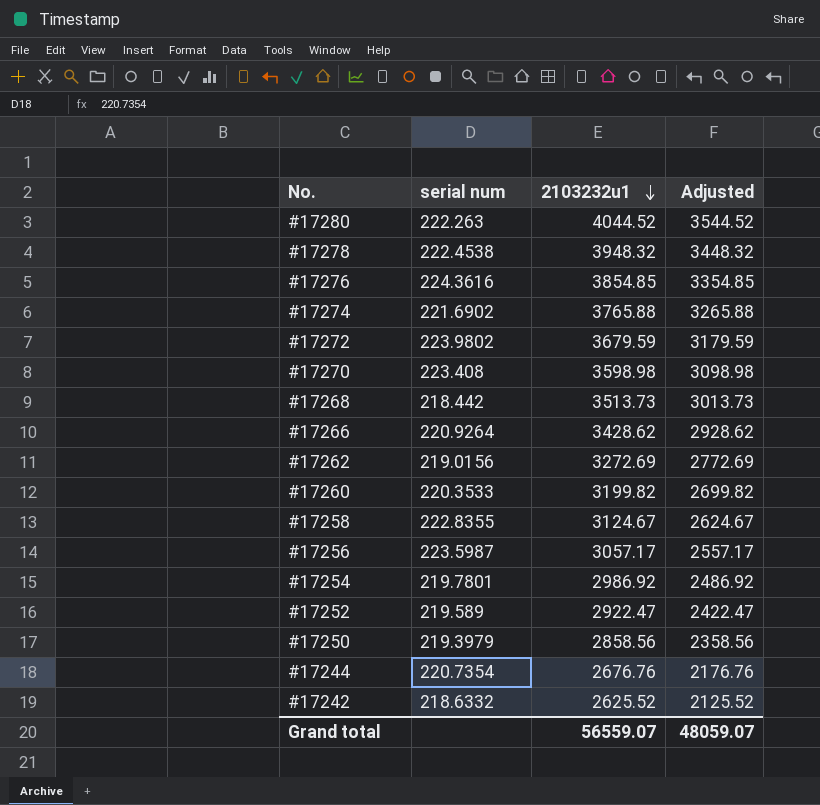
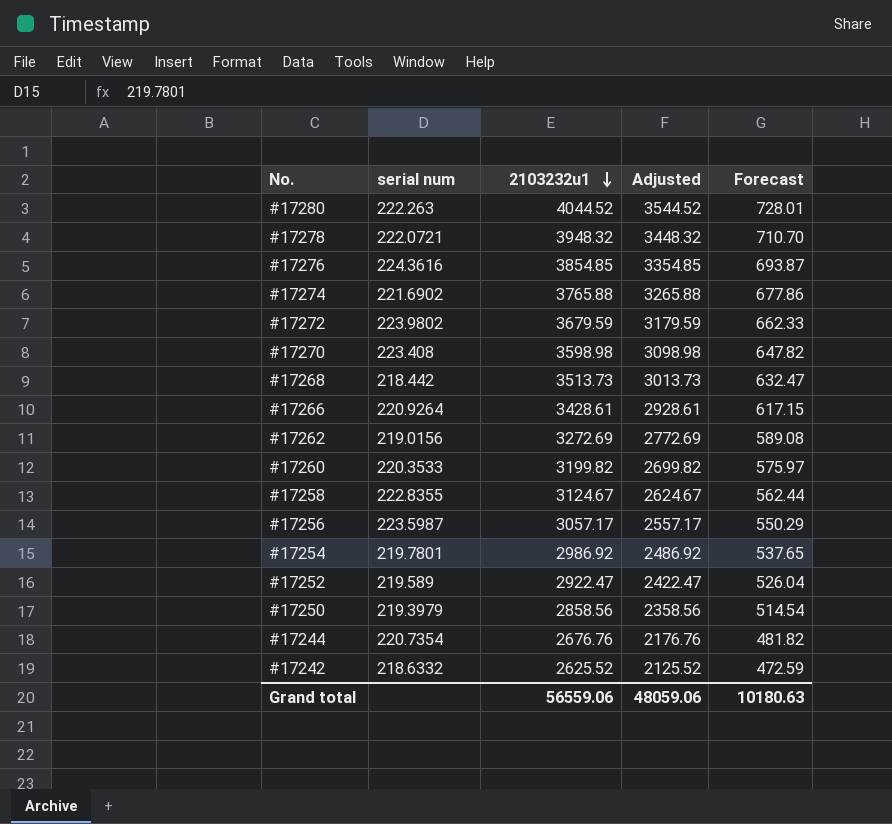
column Forecast | formula: none -> [2103232u1] * 0.18
#17278 | serial num: 222.4538 -> 222.0721
#17266 | 2103232u1: 3428.62 -> 3428.61
#17266 | Adjusted: 2928.62 -> 2928.61
Grand total | 2103232u1: 56559.07 -> 56559.06
Grand total | Adjusted: 48059.07 -> 48059.06

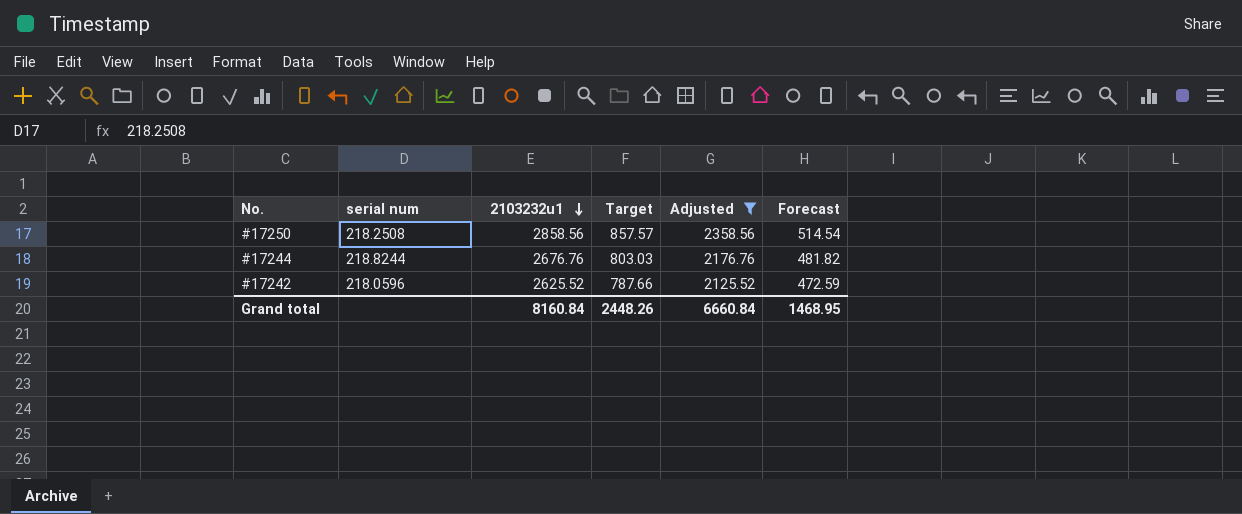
filter: none -> Adjusted <= 2358.56
column Target | formula: none -> [2103232u1] * 0.3
#17250 | serial num: 219.3979 -> 218.2508
#17244 | serial num: 220.7354 -> 218.8244
#17242 | serial num: 218.6332 -> 218.0596
Grand total | 2103232u1: 56559.06 -> 8160.84
Grand total | Adjusted: 48059.06 -> 6660.84
Grand total | Forecast: 10180.63 -> 1468.95

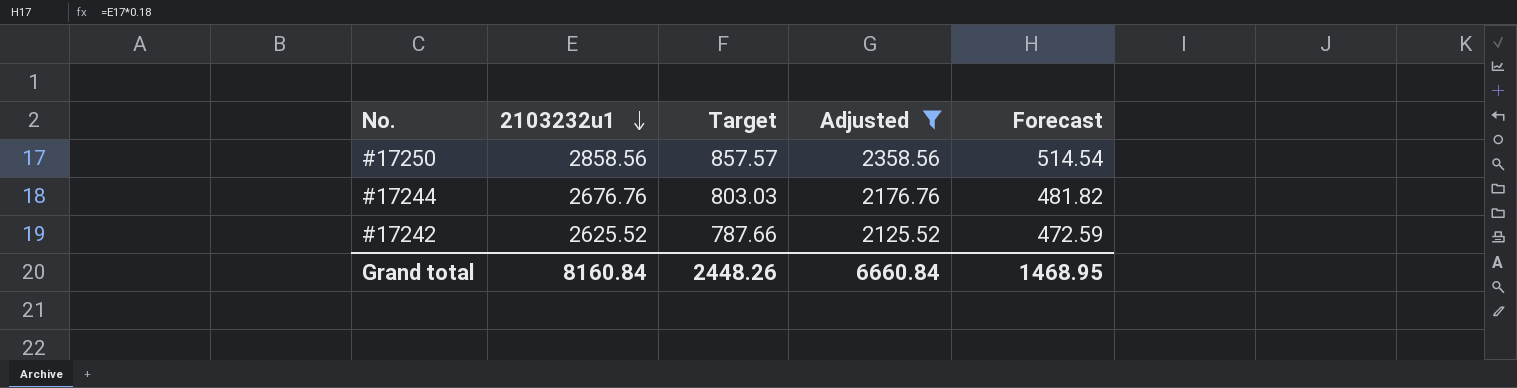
column serial num | position: 2 -> none

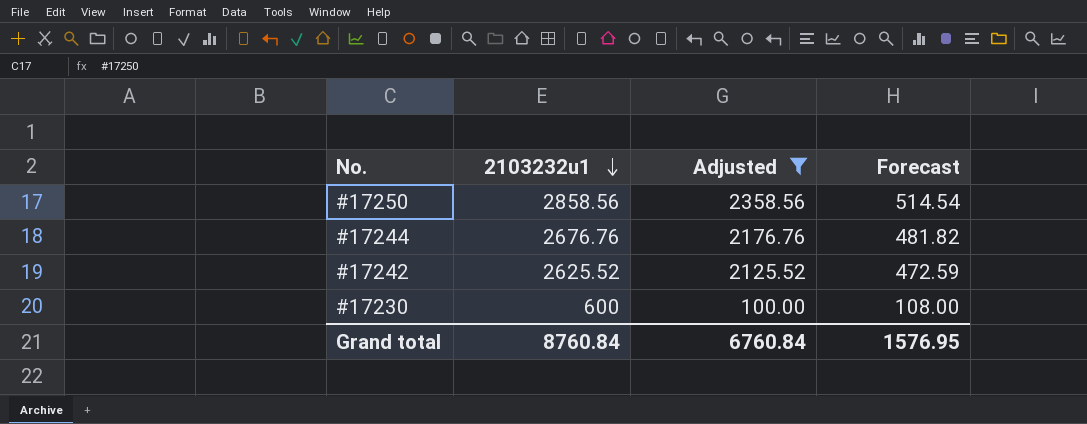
column Target | formula: [2103232u1] * 0.3 -> none
row #17230: none -> 600 | 100.00 | 108.00
Grand total | 2103232u1: 8160.84 -> 8760.84
Grand total | Adjusted: 6660.84 -> 6760.84
Grand total | Forecast: 1468.95 -> 1576.95

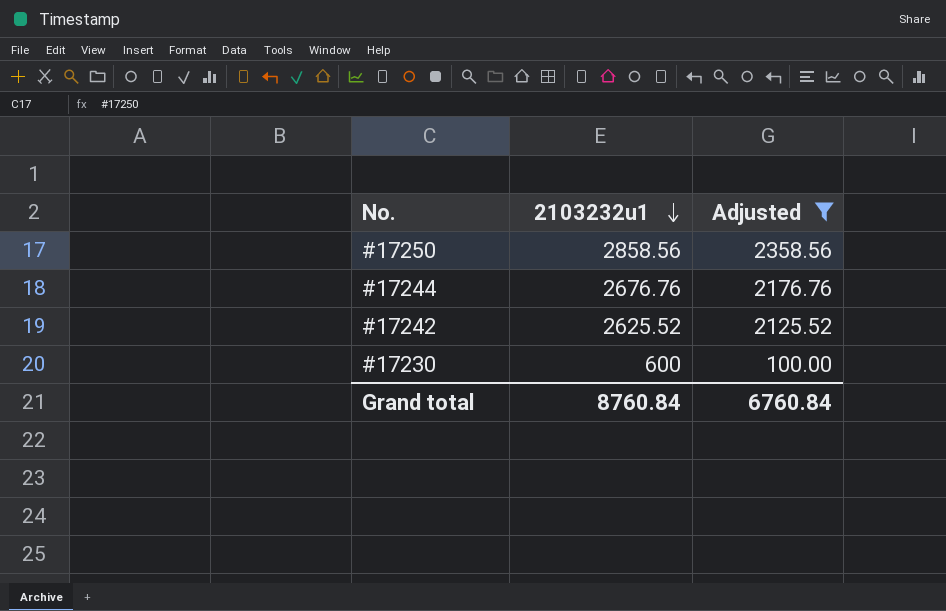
column Forecast | formula: [2103232u1] * 0.18 -> none

